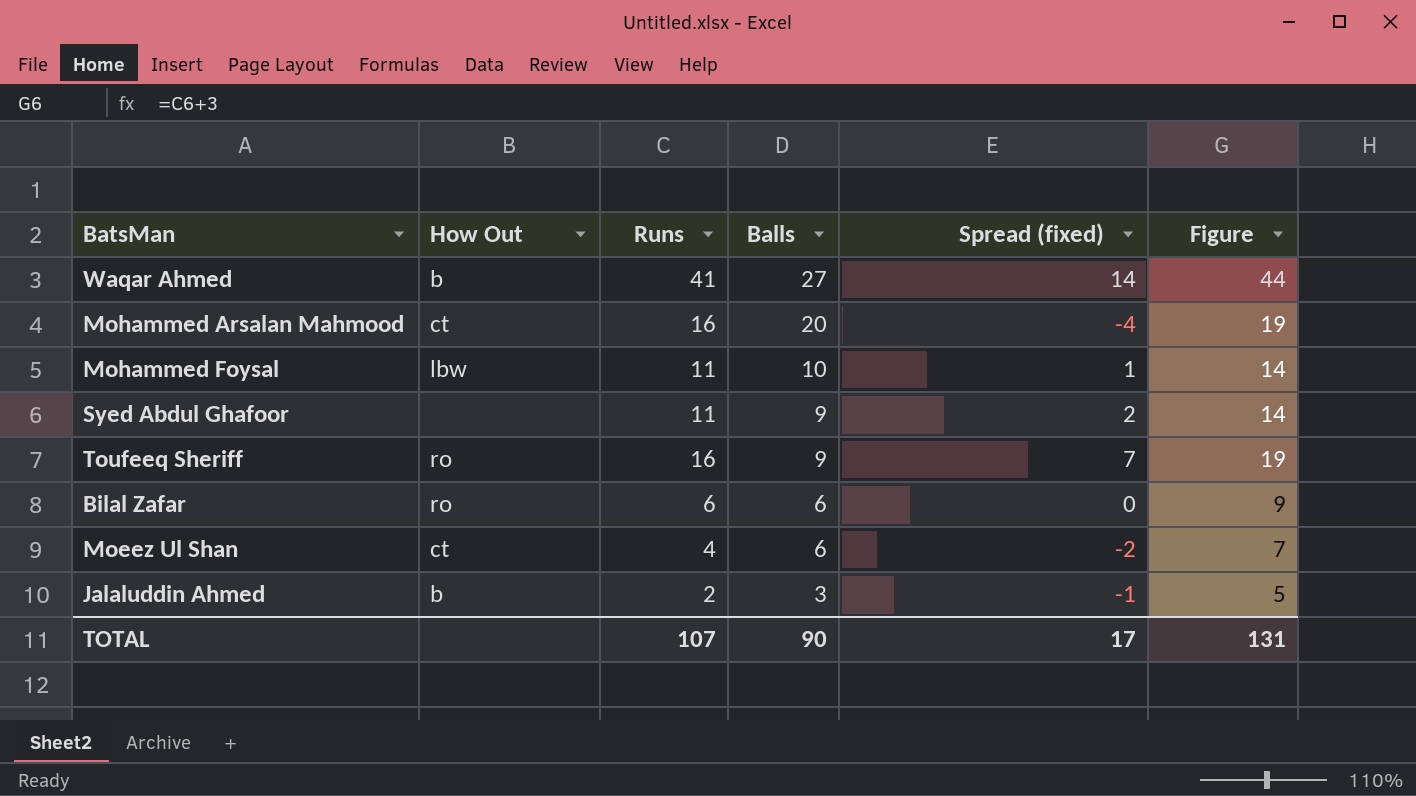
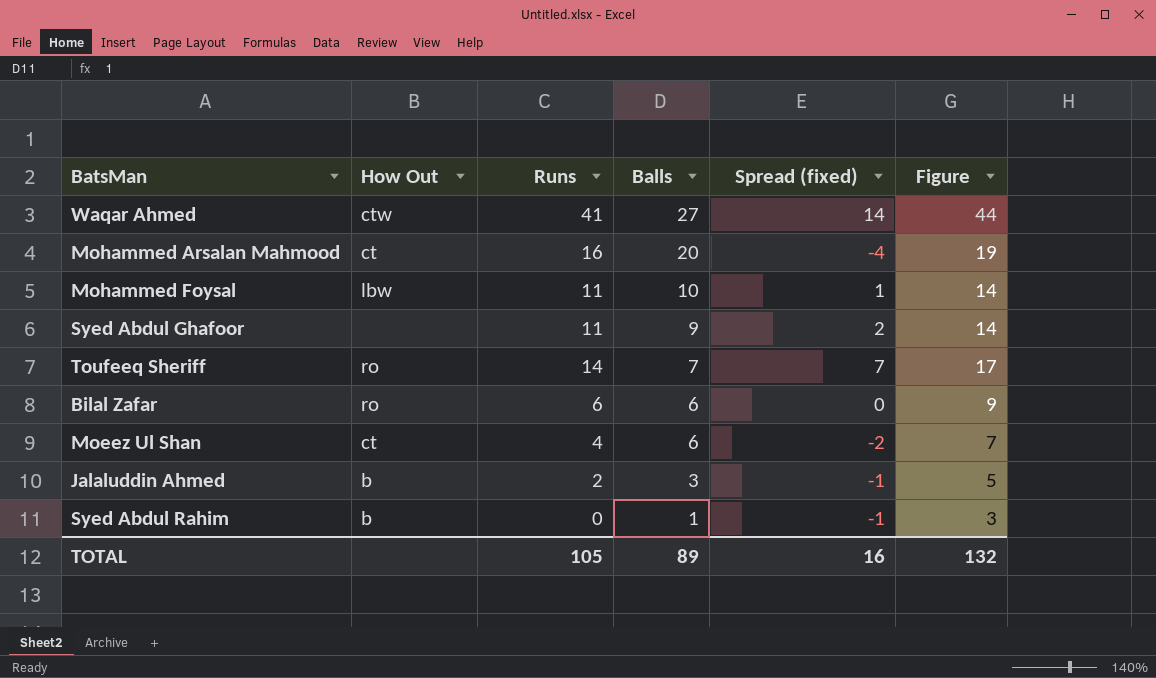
Waqar Ahmed | How Out: b -> ctw
Toufeeq Sheriff | Runs: 16 -> 14
Toufeeq Sheriff | Balls: 9 -> 7
Toufeeq Sheriff | Figure: 19 -> 17
row Syed Abdul Rahim: none -> b | 0 | 1 | -1 | 3
TOTAL | Runs: 107 -> 105
TOTAL | Balls: 90 -> 89
TOTAL | Spread (fixed): 17 -> 16
TOTAL | Figure: 131 -> 132

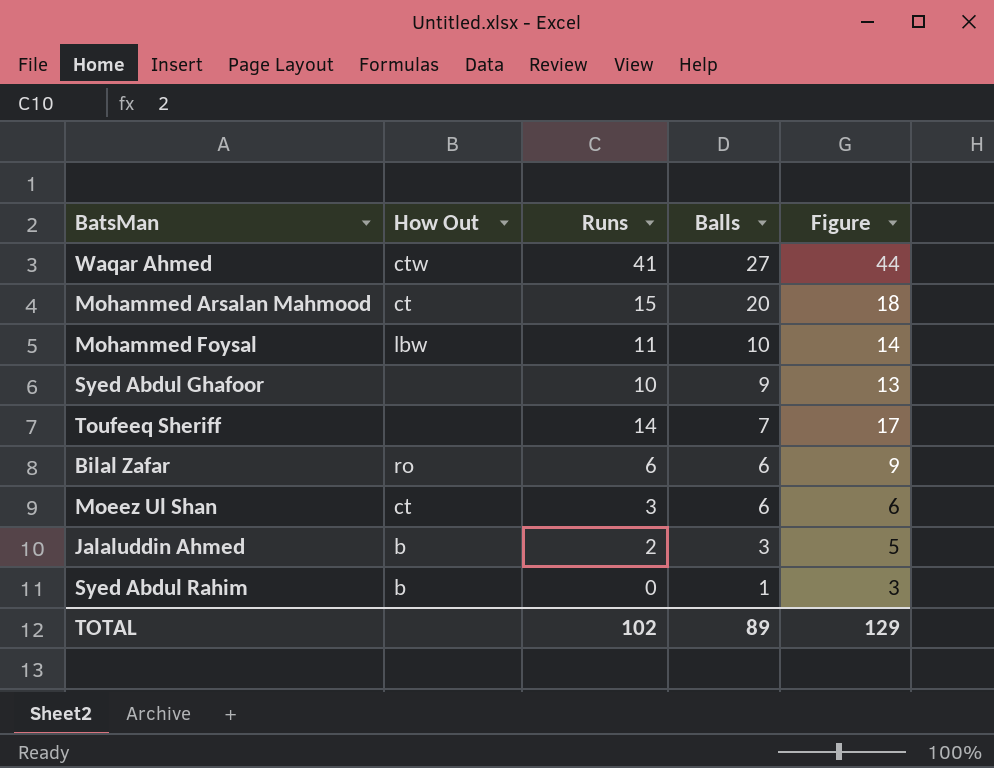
column Spread (fixed) | formula: [Runs] - [Balls] -> none
Mohammed Arsalan Mahmood | Runs: 16 -> 15
Mohammed Arsalan Mahmood | Figure: 19 -> 18
Syed Abdul Ghafoor | Runs: 11 -> 10
Syed Abdul Ghafoor | Figure: 14 -> 13
Toufeeq Sheriff | How Out: ro -> none
Moeez Ul Shan | Runs: 4 -> 3
Moeez Ul Shan | Figure: 7 -> 6
TOTAL | Runs: 105 -> 102
TOTAL | Figure: 132 -> 129

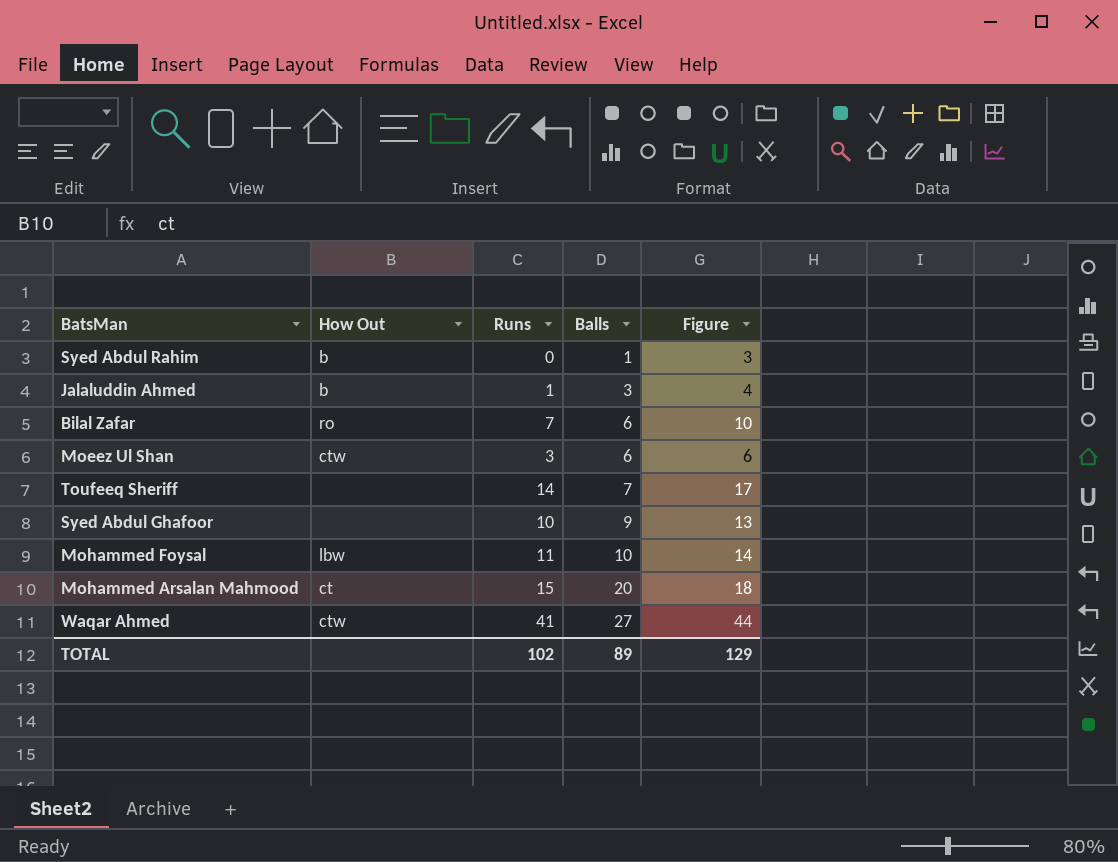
row order: Balls descending -> Balls ascending
Jalaluddin Ahmed | Runs: 2 -> 1
Jalaluddin Ahmed | Figure: 5 -> 4
Bilal Zafar | Runs: 6 -> 7
Bilal Zafar | Figure: 9 -> 10
Moeez Ul Shan | How Out: ct -> ctw

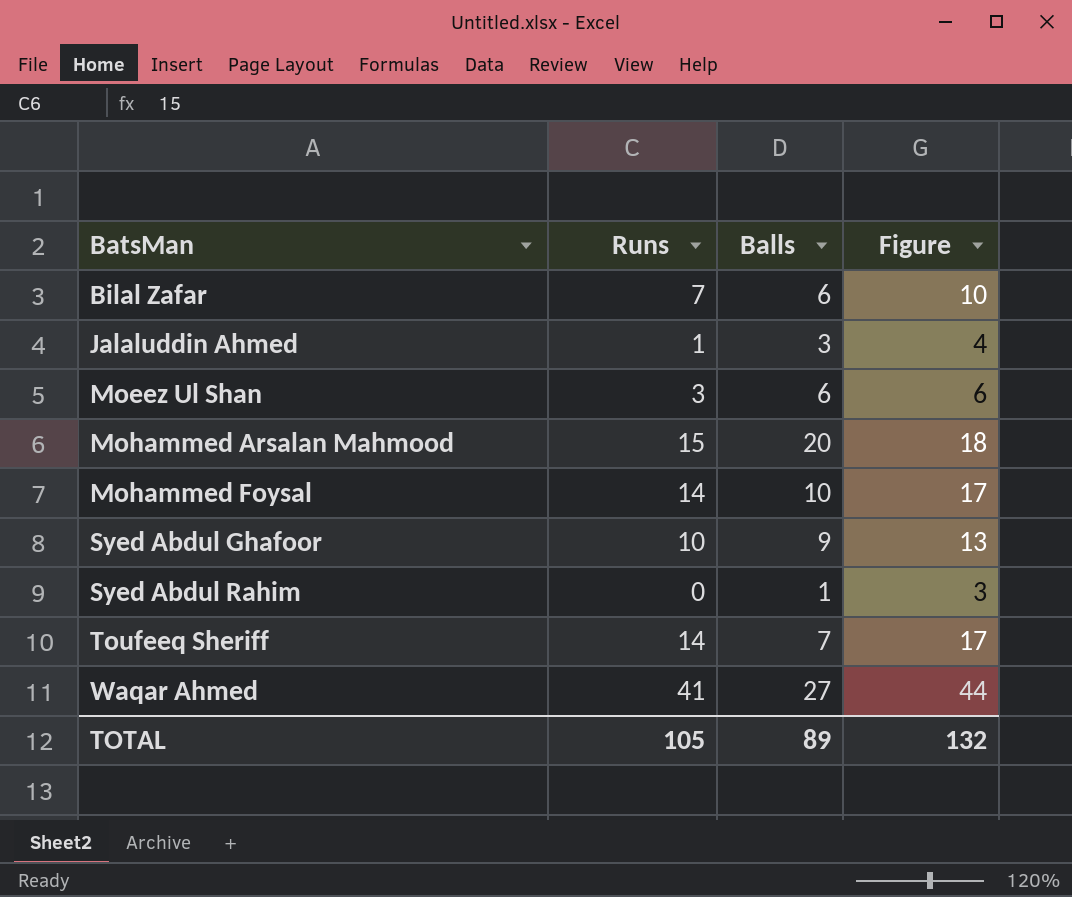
row order: Balls ascending -> BatsMan ascending
column How Out | position: 2 -> none
Mohammed Foysal | Runs: 11 -> 14
Mohammed Foysal | Figure: 14 -> 17
TOTAL | Runs: 102 -> 105
TOTAL | Figure: 129 -> 132

